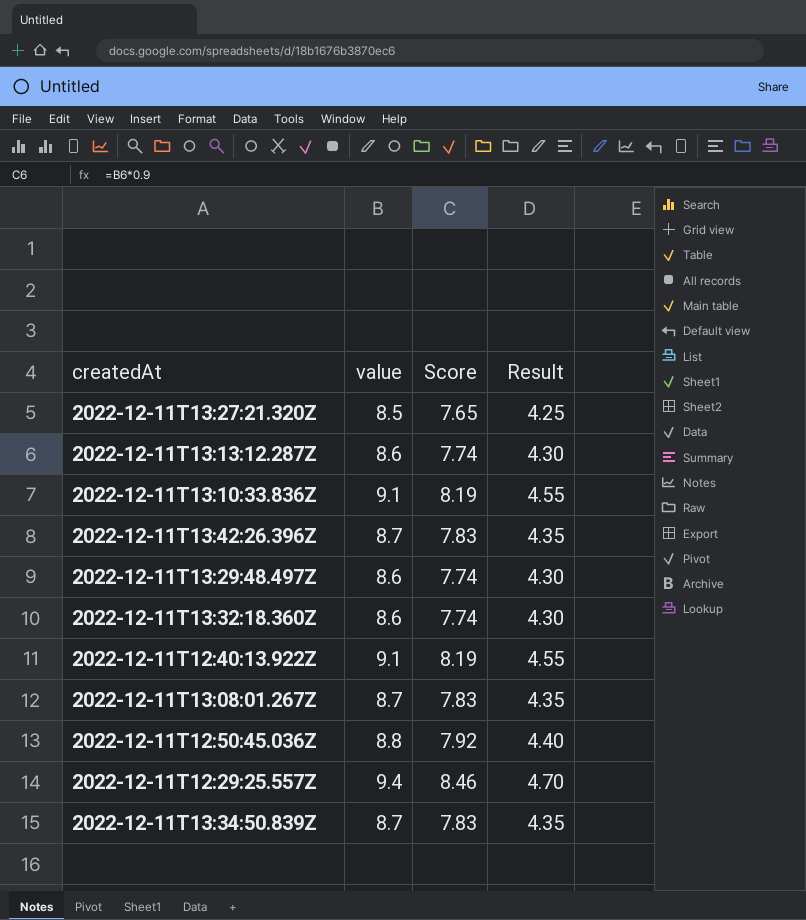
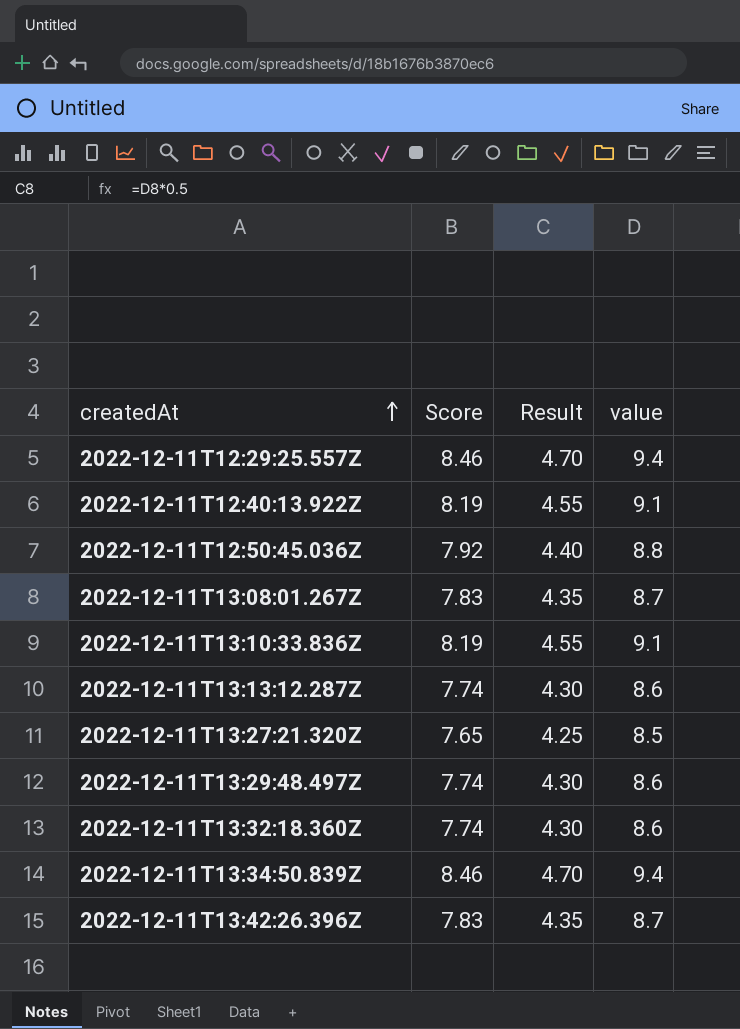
row order: none -> createdAt ascending
column value | position: 2 -> 4
2022-12-11T13:34:50.839Z | Score: 7.83 -> 8.46
2022-12-11T13:34:50.839Z | Result: 4.35 -> 4.70
2022-12-11T13:34:50.839Z | value: 8.7 -> 9.4

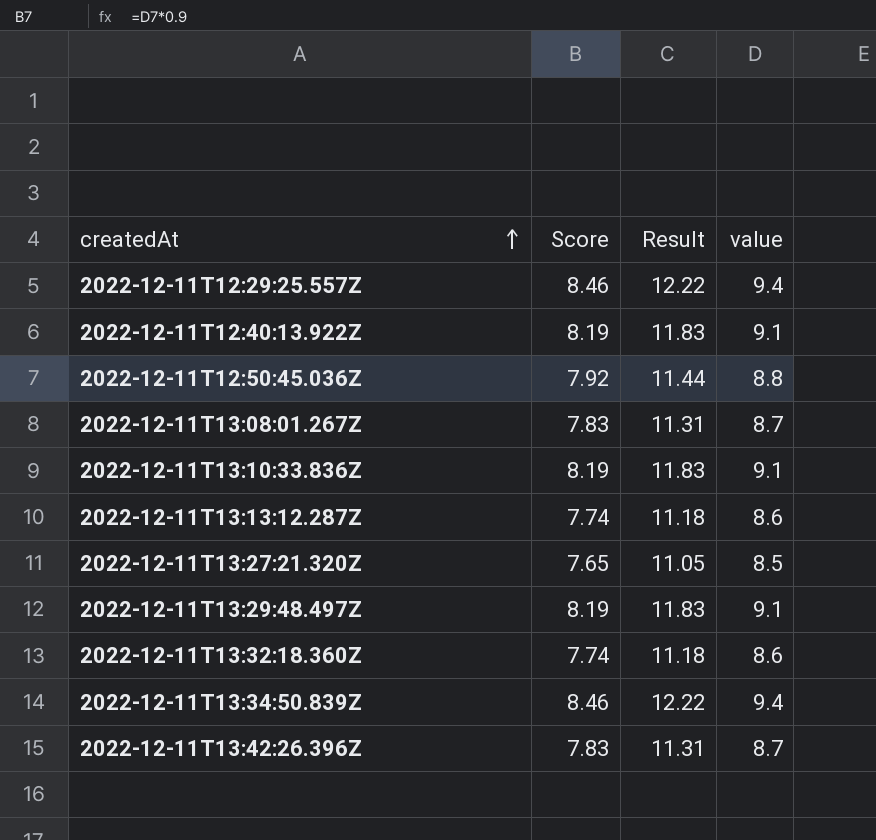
column Result | formula: [value] * 0.5 -> [value] * 1.3
2022-12-11T13:29:48.497Z | Score: 7.74 -> 8.19
2022-12-11T13:29:48.497Z | value: 8.6 -> 9.1

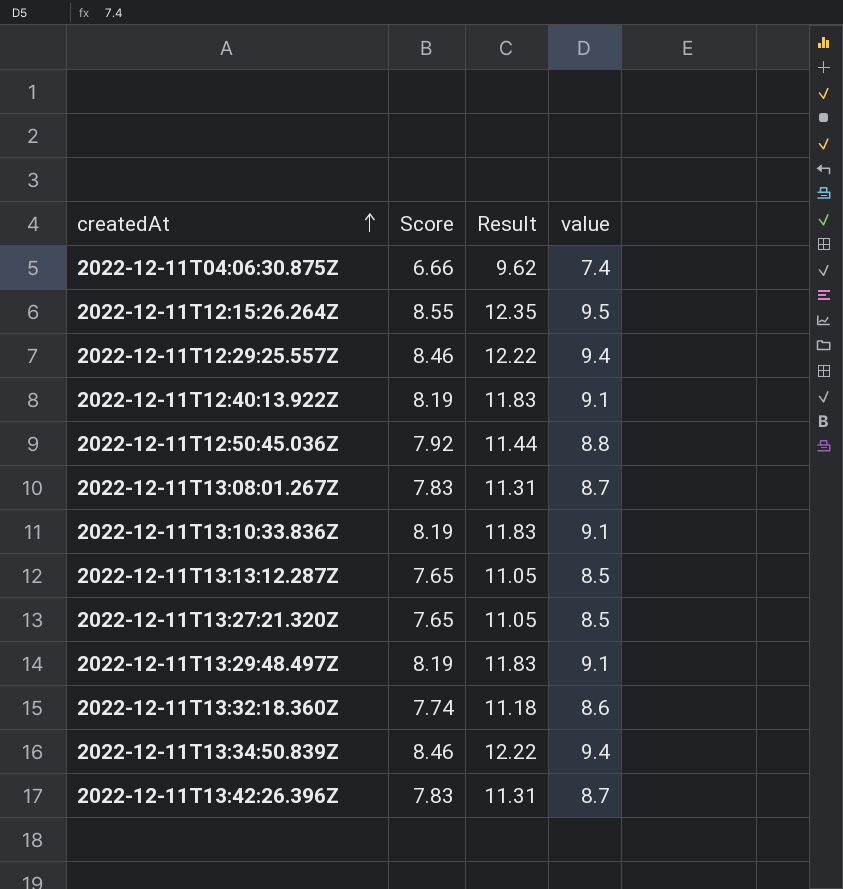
row 2022-12-11T04:06:30.875Z: none -> 6.66 | 9.62 | 7.4
row 2022-12-11T12:15:26.264Z: none -> 8.55 | 12.35 | 9.5
2022-12-11T13:13:12.287Z | Score: 7.74 -> 7.65
2022-12-11T13:13:12.287Z | Result: 11.18 -> 11.05
2022-12-11T13:13:12.287Z | value: 8.6 -> 8.5

